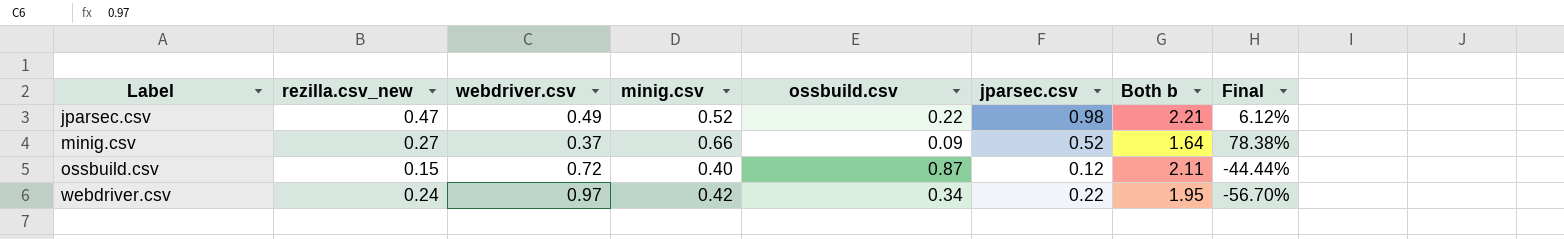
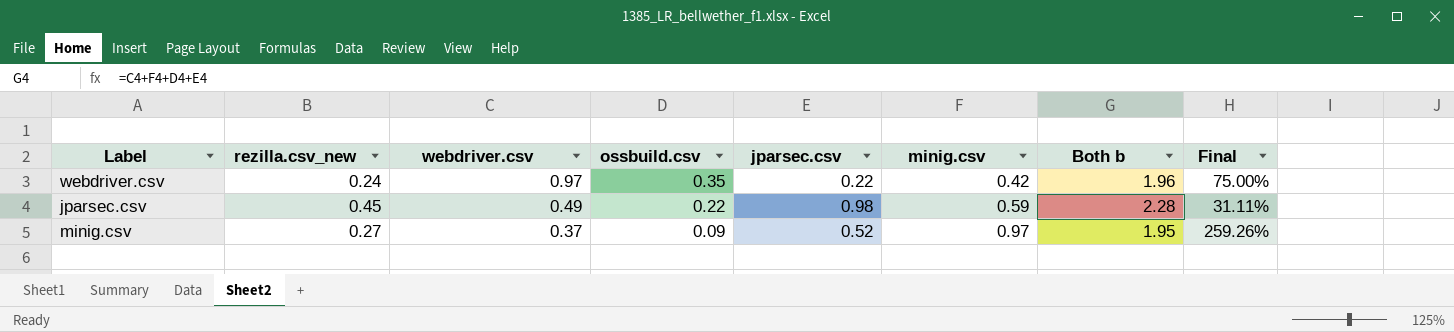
row order: Label ascending -> webdriver.csv descending
column minig.csv | position: 4 -> 6
column Final | formula: ([minig.csv] - [webdriver.csv]) / [webdriver.csv] -> ([minig.csv] - [rezilla.csv_new]) / [rezilla.csv_new]
row ossbuild.csv: 0.15 | 0.72 | 0.40 | 0.87 | 0.12 | 2.11 | -44.44% -> none
webdriver.csv | ossbuild.csv: 0.34 -> 0.35
webdriver.csv | Both b: 1.95 -> 1.96
jparsec.csv | rezilla.csv_new: 0.47 -> 0.45
jparsec.csv | minig.csv: 0.52 -> 0.59
jparsec.csv | Both b: 2.21 -> 2.28
minig.csv | minig.csv: 0.66 -> 0.97
minig.csv | Both b: 1.64 -> 1.95

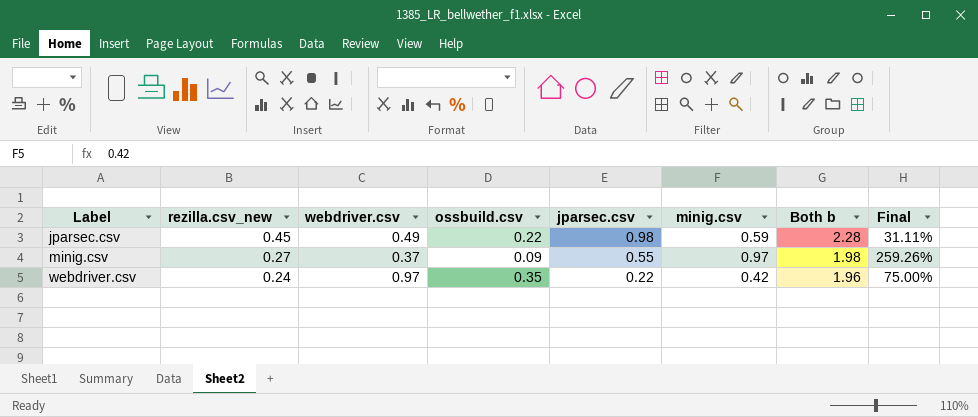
row order: webdriver.csv descending -> Label ascending
minig.csv | jparsec.csv: 0.52 -> 0.55
minig.csv | Both b: 1.95 -> 1.98

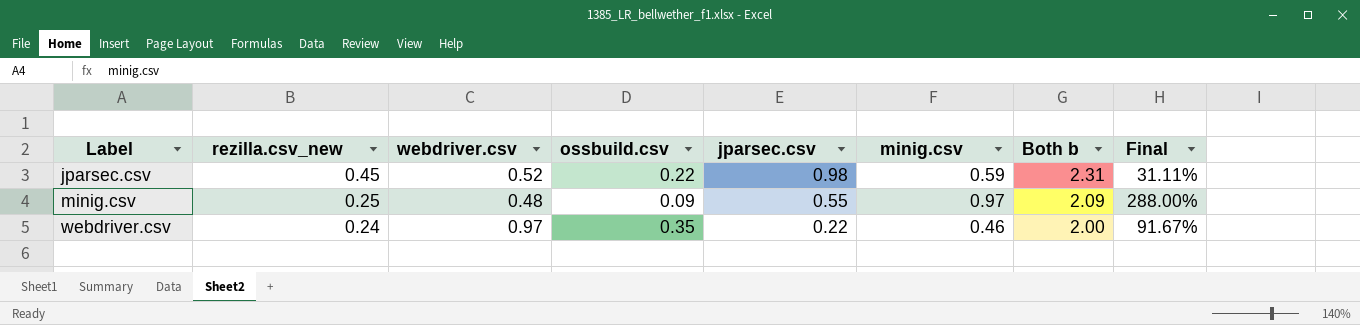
jparsec.csv | webdriver.csv: 0.49 -> 0.52
jparsec.csv | Both b: 2.28 -> 2.31
minig.csv | rezilla.csv_new: 0.27 -> 0.25
minig.csv | webdriver.csv: 0.37 -> 0.48
minig.csv | Both b: 1.98 -> 2.09
minig.csv | Final: 259.26% -> 288.00%
webdriver.csv | minig.csv: 0.42 -> 0.46
webdriver.csv | Both b: 1.96 -> 2.00
webdriver.csv | Final: 75.00% -> 91.67%

